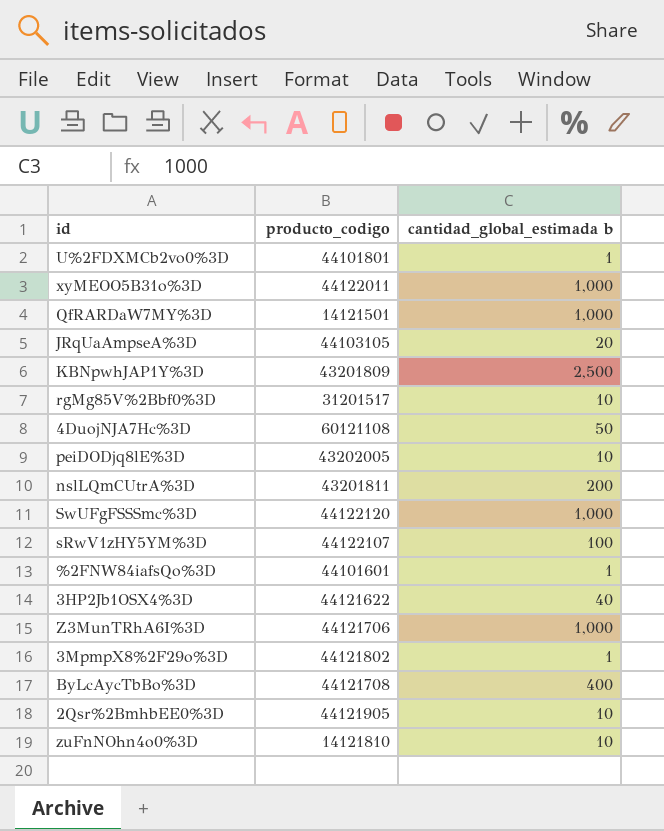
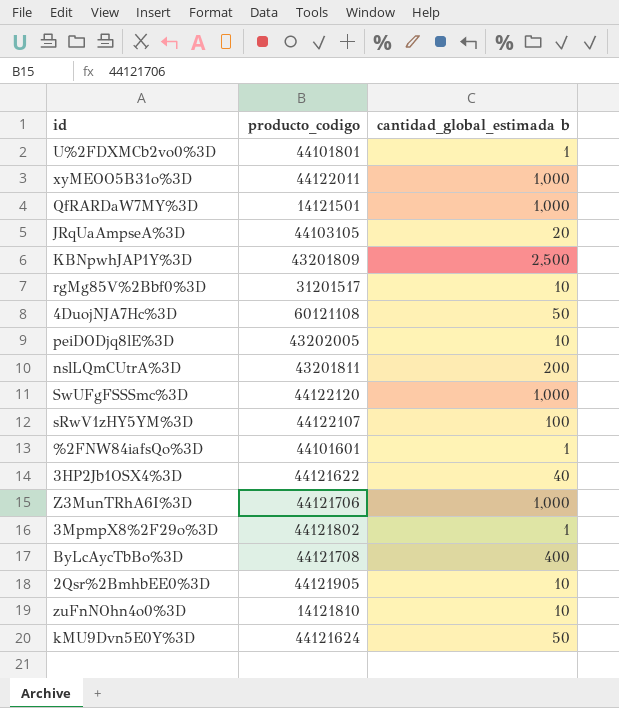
row kMU9Dvn5E0Y%3D: none -> 44121624 | 50

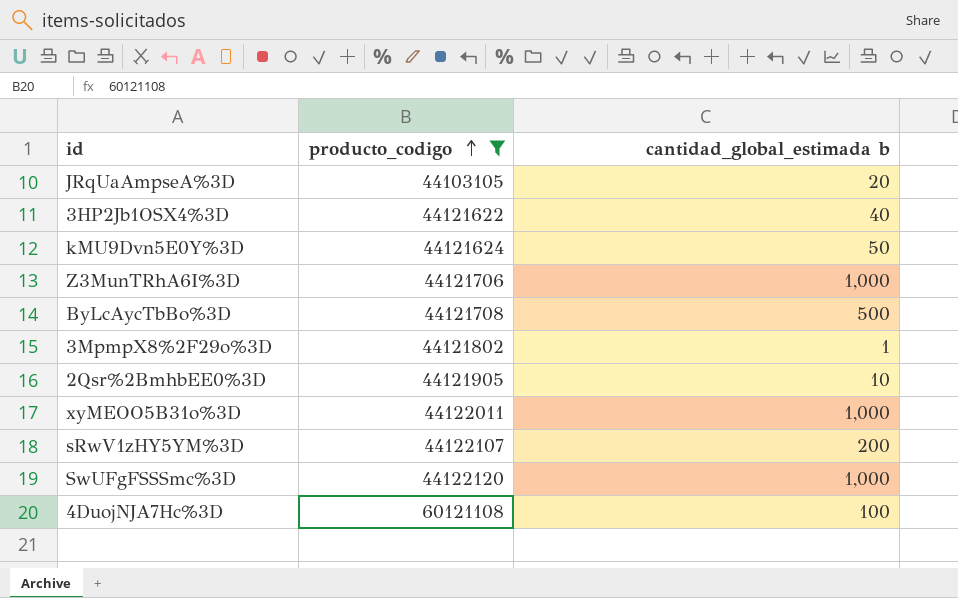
filter: none -> producto_codigo >= 44103105
row order: none -> producto_codigo ascending
ByLcAycTbBo%3D | cantidad_global_estimada b: 400 -> 500
sRwV1zHY5YM%3D | cantidad_global_estimada b: 100 -> 200
4DuojNJA7Hc%3D | cantidad_global_estimada b: 50 -> 100

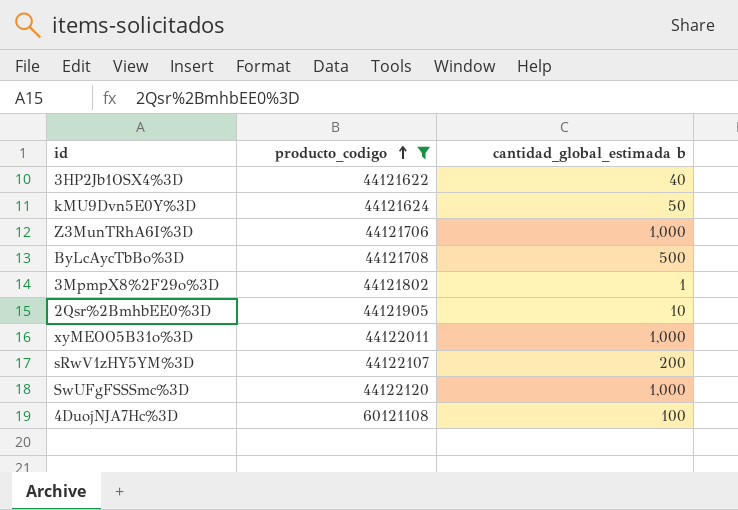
row JRqUaAmpseA%3D: 44103105 | 20 -> none

